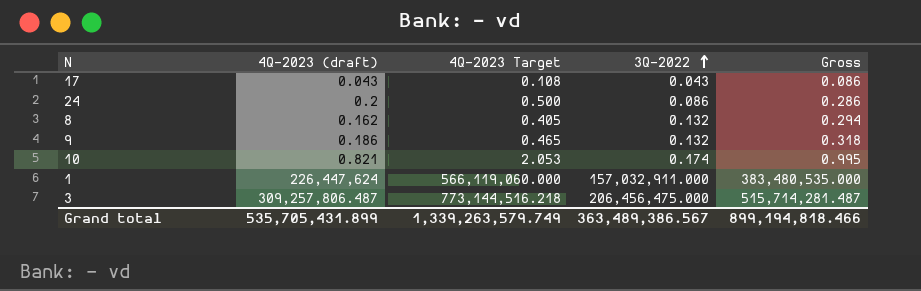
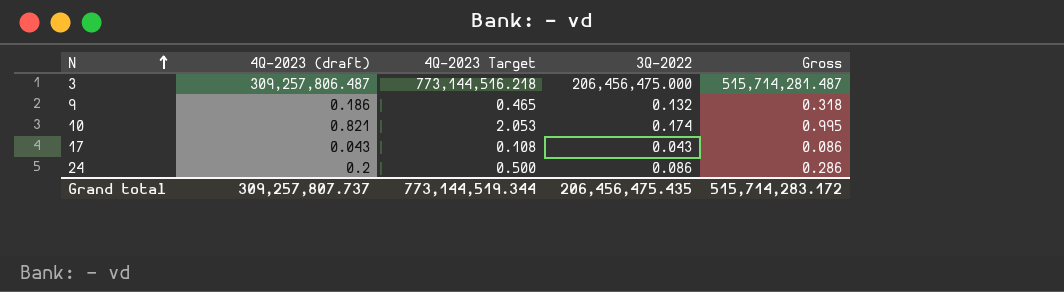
row order: 3Q-2022 ascending -> N ascending
row 8: 0.162 | 0.405 | 0.132 | 0.294 -> none
row 1: 226,447,624 | 566,119,060.000 | 157,032,911.000 | 383,480,535.000 -> none
Grand total | 4Q-2023 (draft): 535,705,431.899 -> 309,257,807.737
Grand total | 4Q-2023 Target: 1,339,263,579.749 -> 773,144,519.344
Grand total | 3Q-2022: 363,489,386.567 -> 206,456,475.435
Grand total | Gross: 899,194,818.466 -> 515,714,283.172

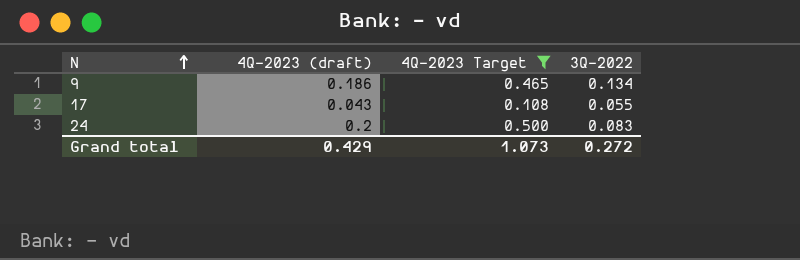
filter: none -> 4Q-2023 Target <= 0.500
column Gross | formula: [4Q-2023 (draft)] + [3Q-2022] -> none
9 | 3Q-2022: 0.132 -> 0.134
17 | 3Q-2022: 0.043 -> 0.055
24 | 3Q-2022: 0.086 -> 0.083
Grand total | 4Q-2023 (draft): 309,257,807.737 -> 0.429
Grand total | 4Q-2023 Target: 773,144,519.344 -> 1.073
Grand total | 3Q-2022: 206,456,475.435 -> 0.272

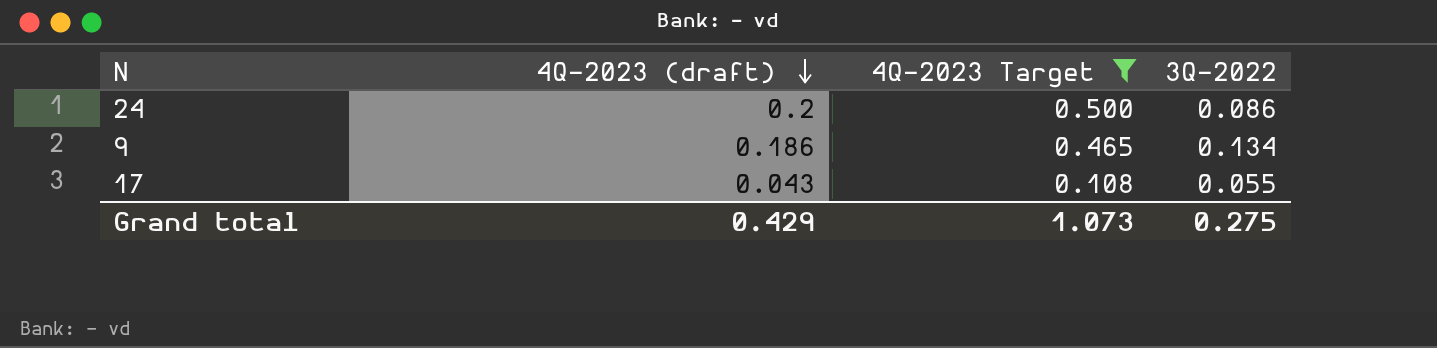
row order: N ascending -> 4Q-2023 (draft) descending
24 | 3Q-2022: 0.083 -> 0.086
Grand total | 3Q-2022: 0.272 -> 0.275

